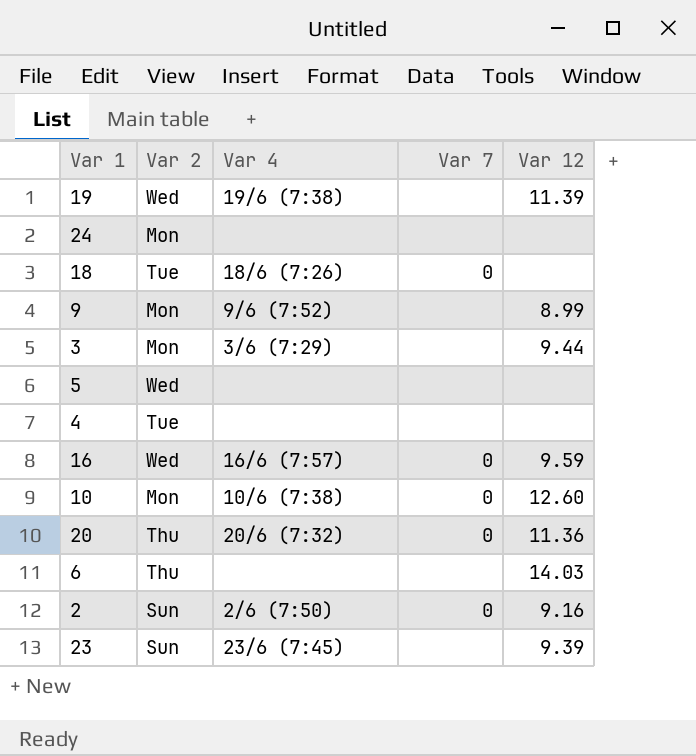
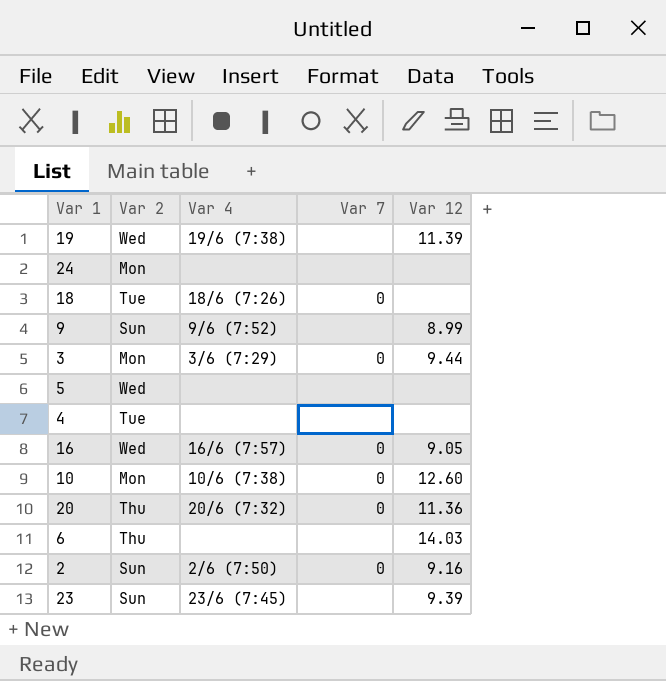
9 | Var 2: Mon -> Sun
3 | Var 7: none -> 0
16 | Var 12: 9.59 -> 9.05

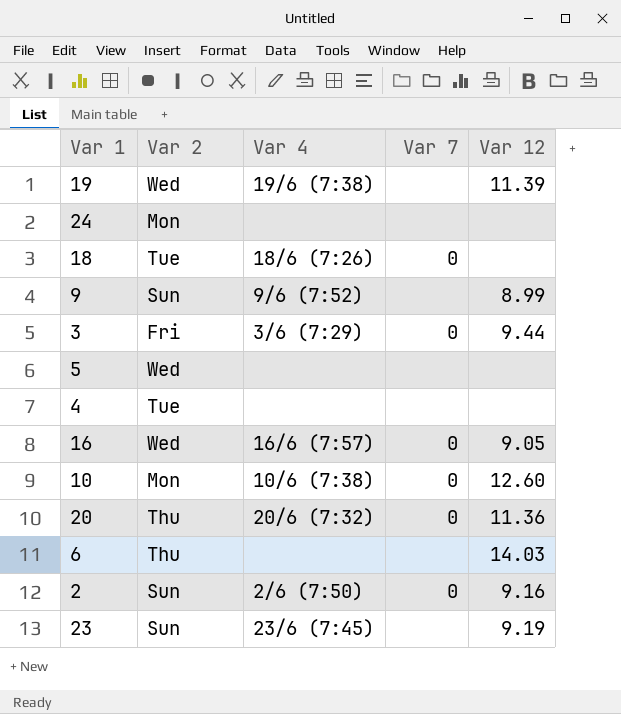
3 | Var 2: Mon -> Fri
23 | Var 12: 9.39 -> 9.19

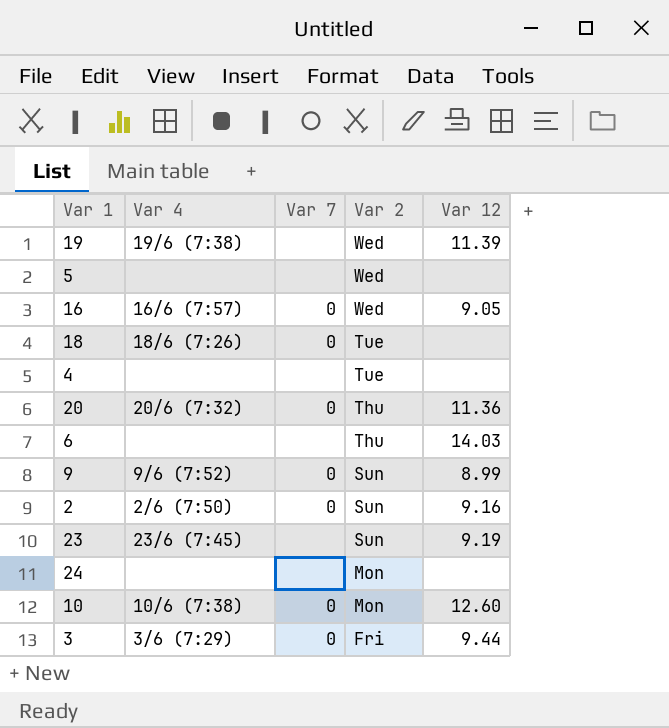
row order: none -> Var 2 descending
column Var 2 | position: 2 -> 4
9 | Var 7: none -> 0

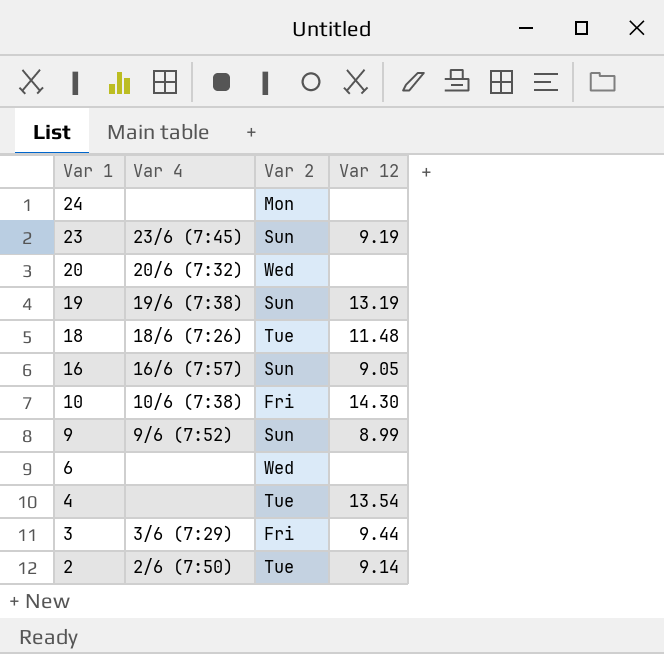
row order: Var 2 descending -> Var 1 descending
column Var 7 | position: 3 -> none
row 5: none | none | Wed | none -> none
20 | Var 2: Thu -> Wed
20 | Var 12: 11.36 -> none
19 | Var 2: Wed -> Sun
19 | Var 12: 11.39 -> 13.19
18 | Var 12: none -> 11.48
16 | Var 2: Wed -> Sun
10 | Var 2: Mon -> Fri
10 | Var 12: 12.60 -> 14.30
6 | Var 2: Thu -> Wed
6 | Var 12: 14.03 -> none
4 | Var 12: none -> 13.54
2 | Var 2: Sun -> Tue
2 | Var 12: 9.16 -> 9.14

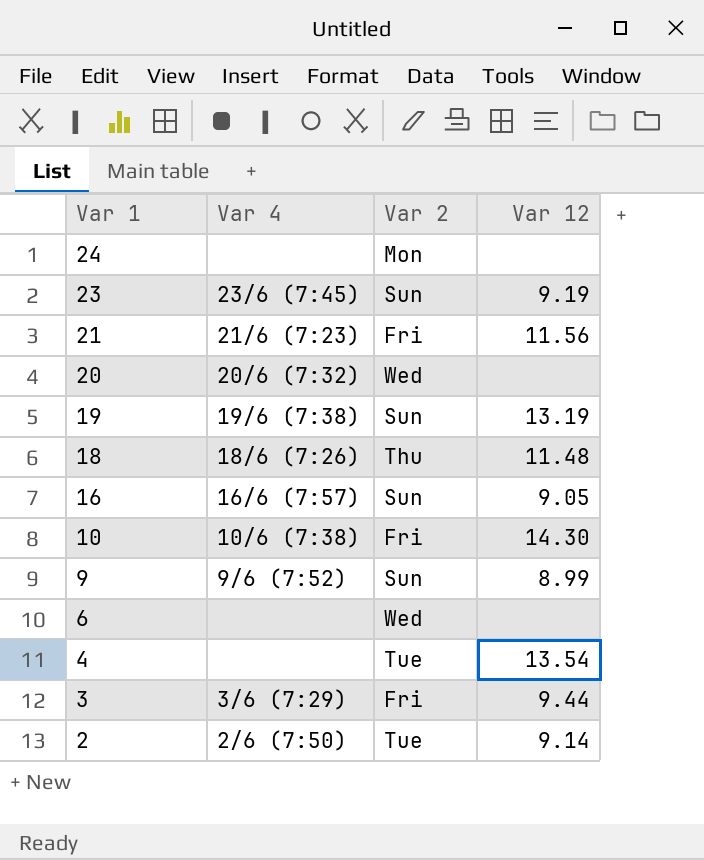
row 21: none -> 21/6 (7:23) | Fri | 11.56
18 | Var 2: Tue -> Thu

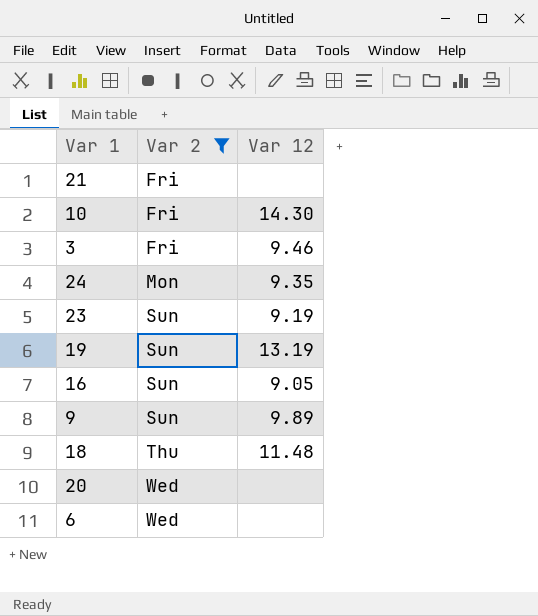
filter: none -> Var 2 != Tue
row order: Var 1 descending -> Var 2 ascending
column Var 4 | position: 2 -> none
21 | Var 12: 11.56 -> none
3 | Var 12: 9.44 -> 9.46
24 | Var 12: none -> 9.35
9 | Var 12: 8.99 -> 9.89

